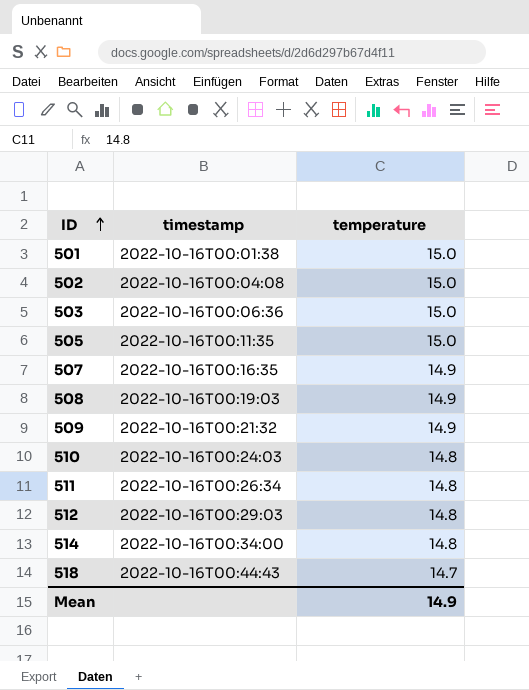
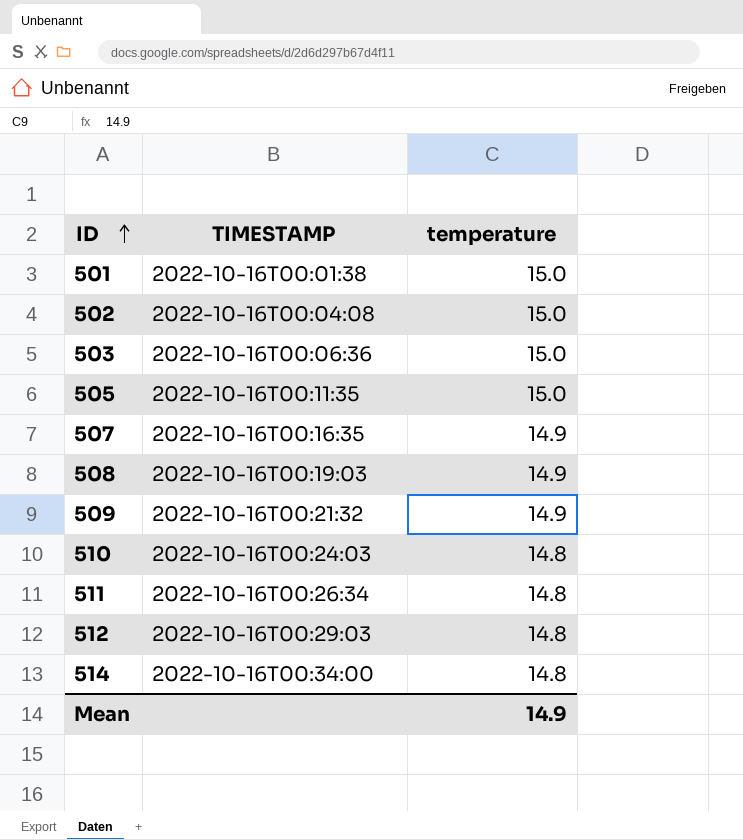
column name: timestamp -> TIMESTAMP
row 518: 2022-10-16T00:44:43 | 14.7 -> none

